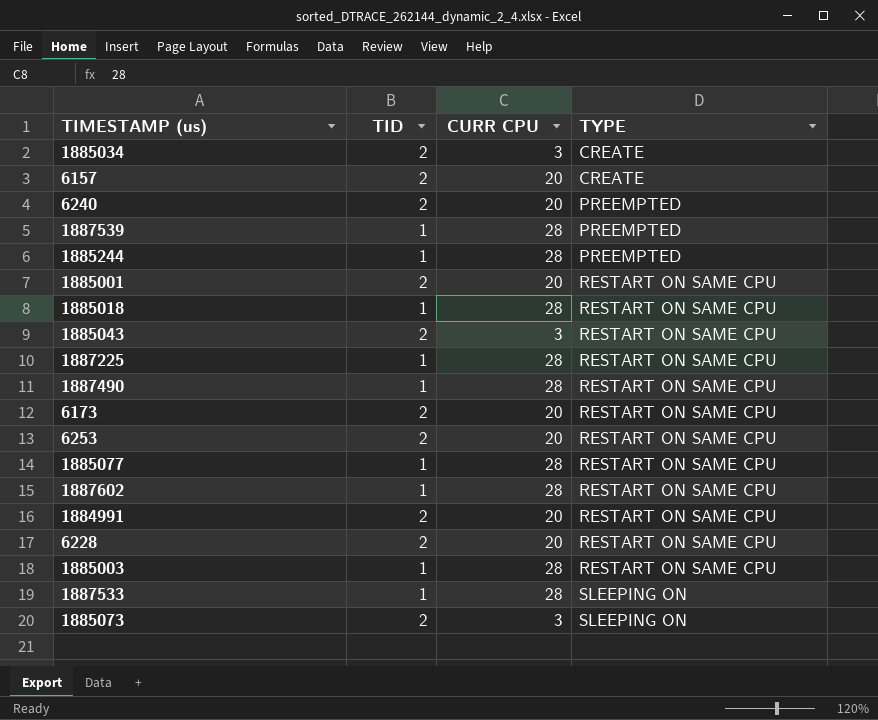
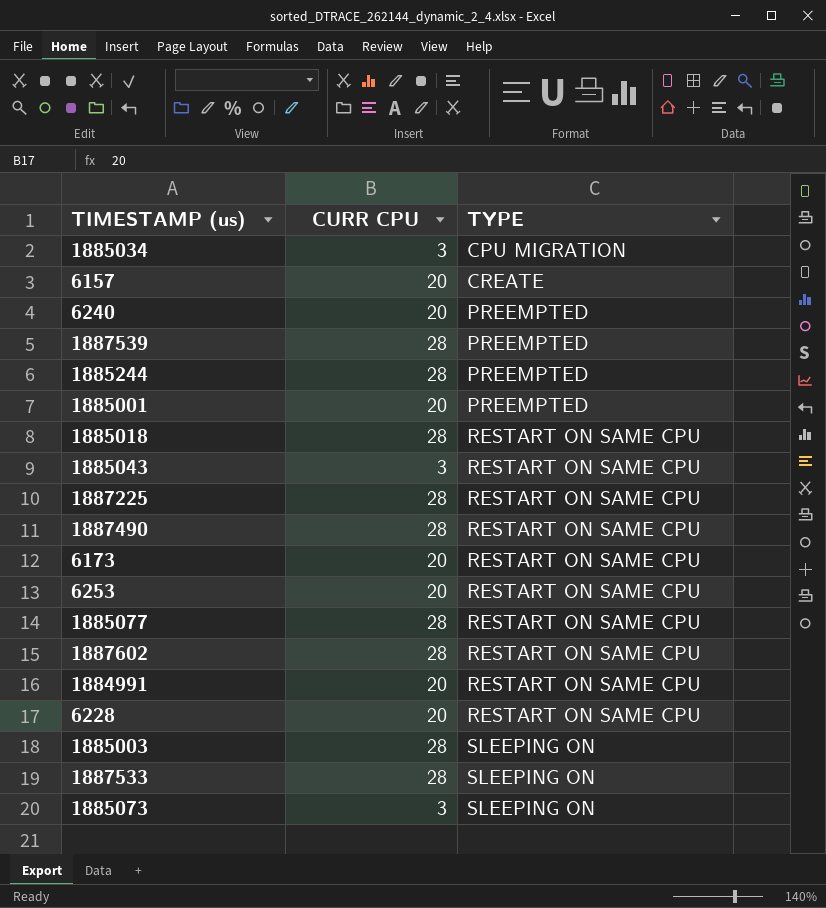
column TID | position: 2 -> none
1885034 | TYPE: CREATE -> CPU MIGRATION
1885001 | TYPE: RESTART ON SAME CPU -> PREEMPTED
1885003 | TYPE: RESTART ON SAME CPU -> SLEEPING ON

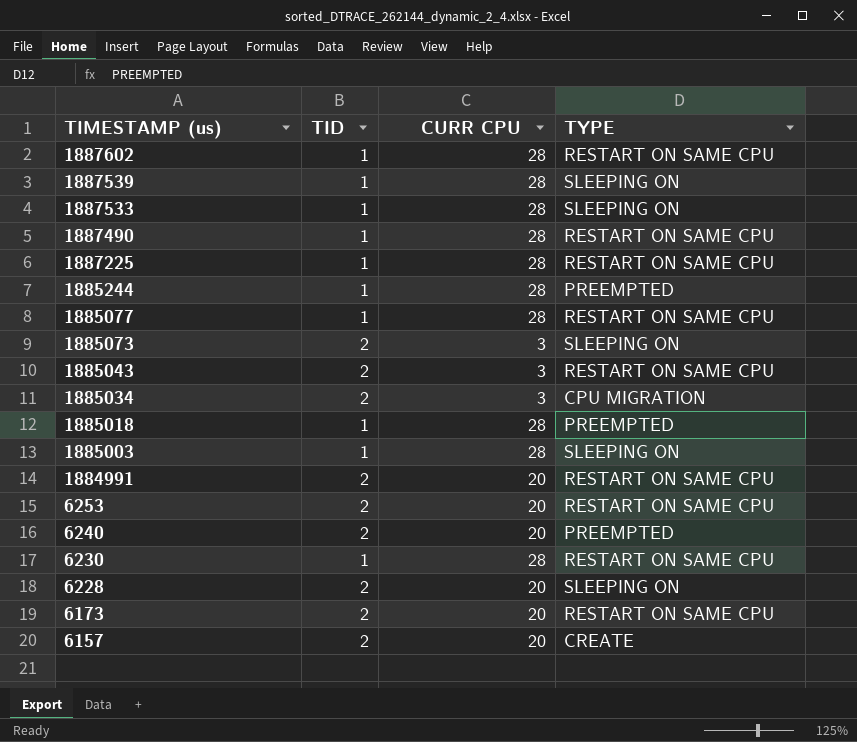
row order: TYPE ascending -> TIMESTAMP (us) descending
column TID | position: none -> 2
row 1885001: 20 | PREEMPTED -> none
1887539 | TYPE: PREEMPTED -> SLEEPING ON
1885018 | TYPE: RESTART ON SAME CPU -> PREEMPTED
row 6230: none -> 1 | 28 | RESTART ON SAME CPU
6228 | TYPE: RESTART ON SAME CPU -> SLEEPING ON

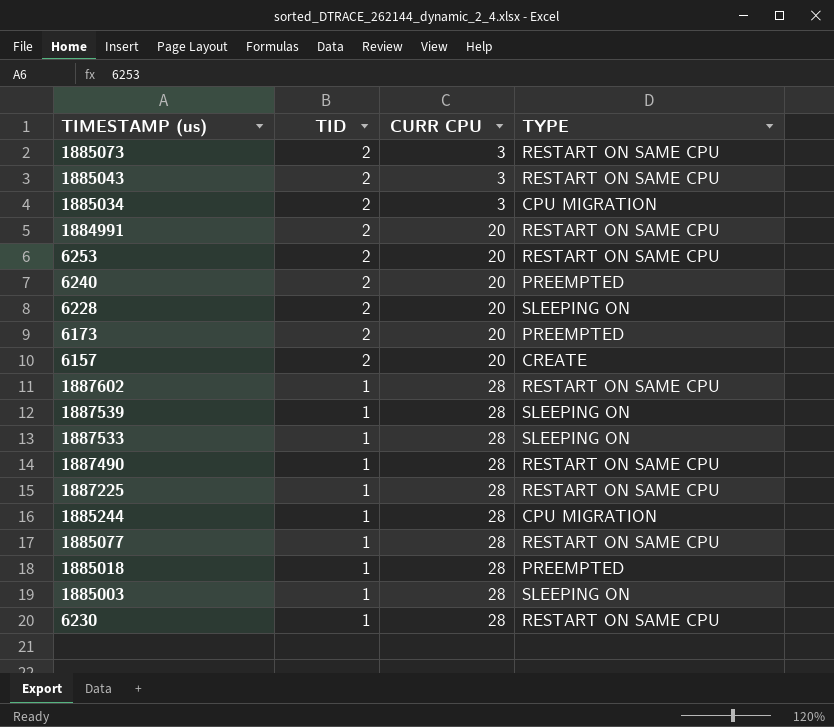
row order: TIMESTAMP (us) descending -> TID descending
1885073 | TYPE: SLEEPING ON -> RESTART ON SAME CPU
6173 | TYPE: RESTART ON SAME CPU -> PREEMPTED
1885244 | TYPE: PREEMPTED -> CPU MIGRATION

